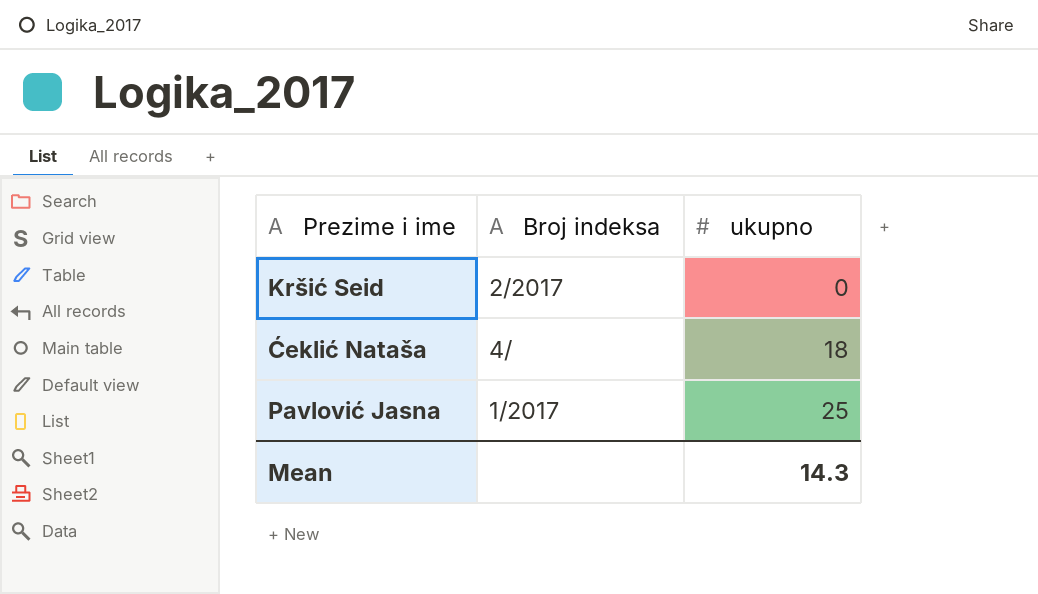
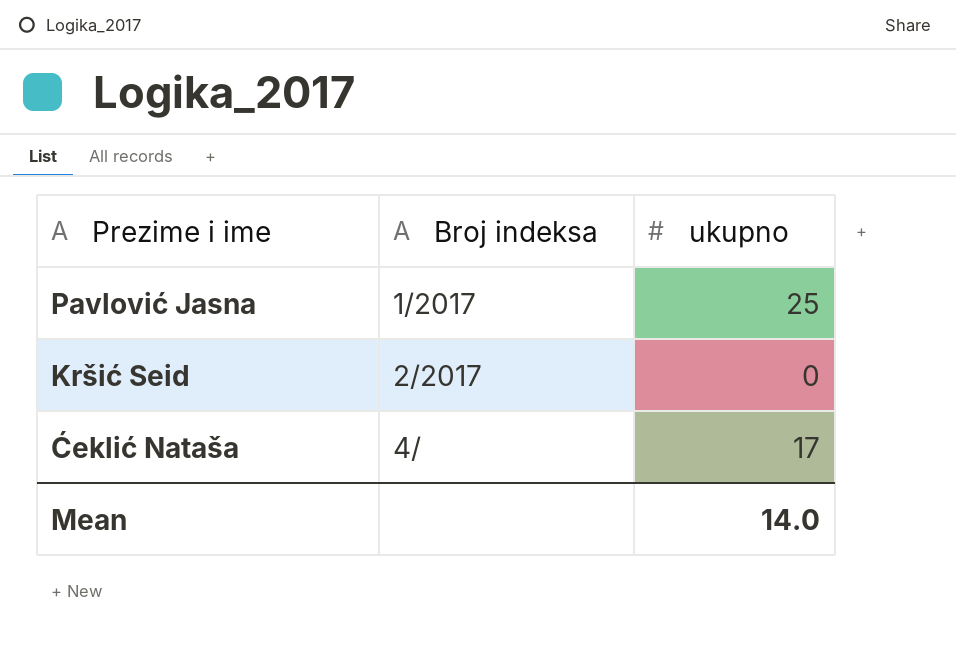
row order: ukupno ascending -> Prezime i ime descending
Ćeklić Nataša | ukupno: 18 -> 17
Mean | ukupno: 14.3 -> 14.0

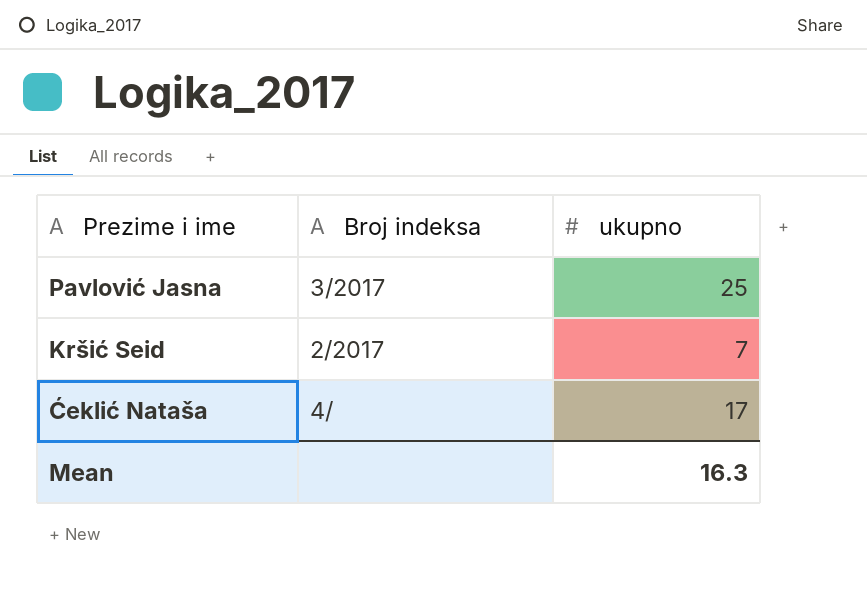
Pavlović Jasna | Broj indeksa: 1/2017 -> 3/2017
Kršić Seid | ukupno: 0 -> 7
Mean | ukupno: 14.0 -> 16.3

